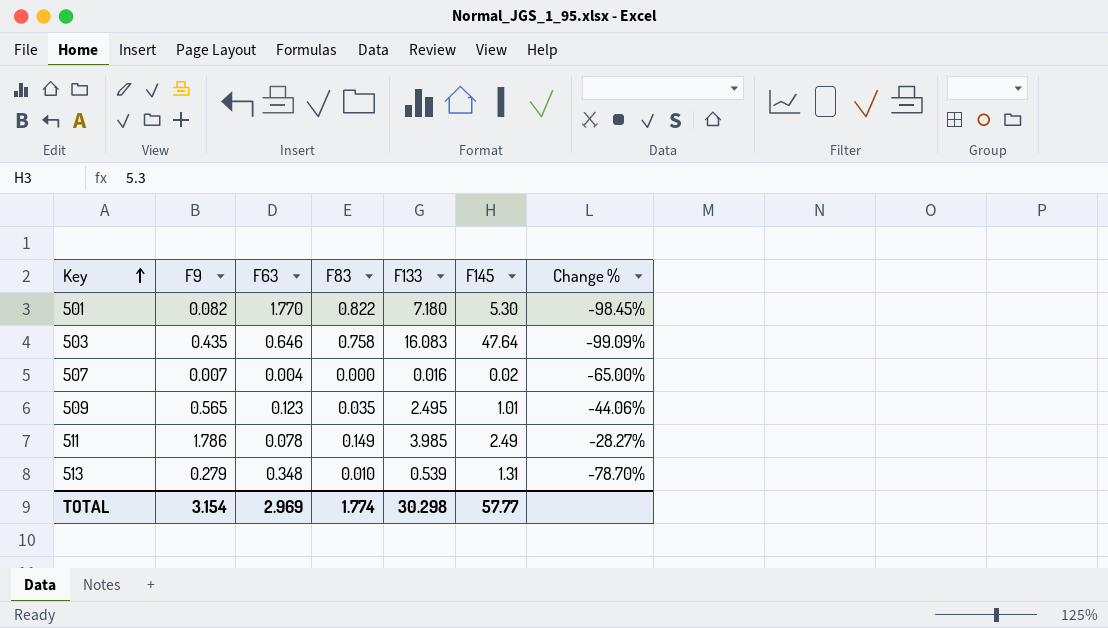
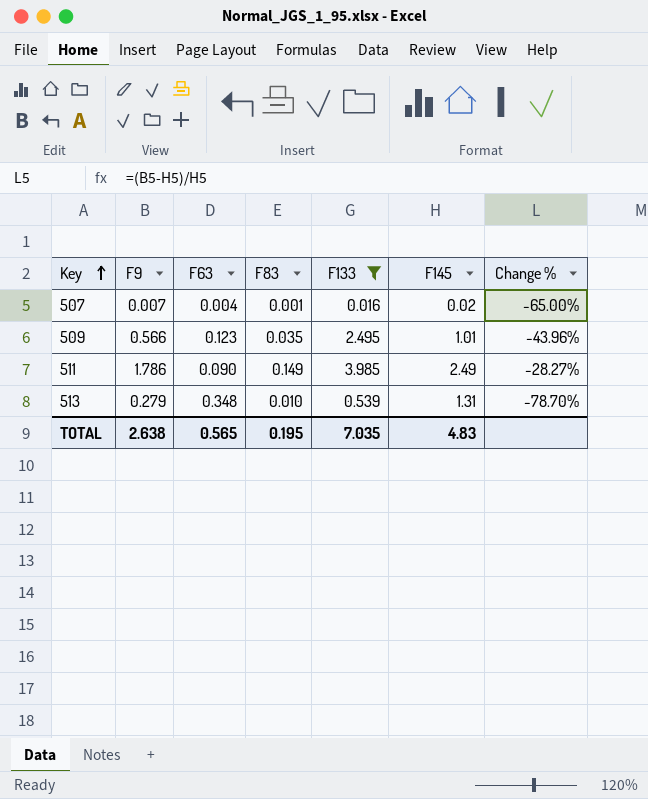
filter: none -> F133 <= 3.985
507 | F83: 0.000 -> 0.001
509 | F9: 0.565 -> 0.566
509 | Change %: -44.06% -> -43.96%
511 | F63: 0.078 -> 0.090
TOTAL | F9: 3.154 -> 2.638
TOTAL | F63: 2.969 -> 0.565
TOTAL | F83: 1.774 -> 0.195
TOTAL | F133: 30.298 -> 7.035
TOTAL | F145: 57.77 -> 4.83

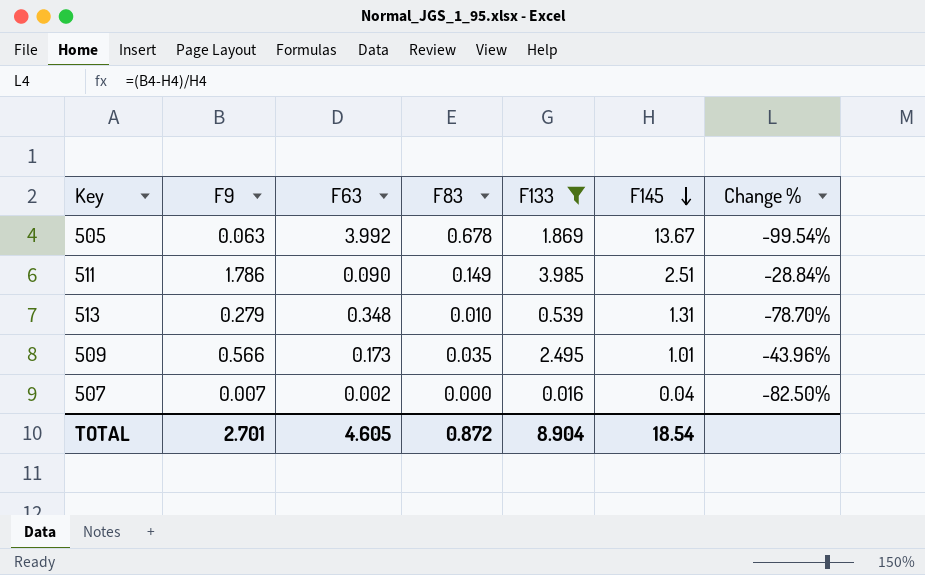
row order: Key ascending -> F145 descending
row 505: none -> 0.063 | 3.992 | 0.678 | 1.869 | 13.67 | -99.54%
511 | F145: 2.49 -> 2.51
511 | Change %: -28.27% -> -28.84%
509 | F63: 0.123 -> 0.173
507 | F63: 0.004 -> 0.002
507 | F83: 0.001 -> 0.000
507 | F145: 0.02 -> 0.04
507 | Change %: -65.00% -> -82.50%
TOTAL | F9: 2.638 -> 2.701
TOTAL | F63: 0.565 -> 4.605
TOTAL | F83: 0.195 -> 0.872
TOTAL | F133: 7.035 -> 8.904
TOTAL | F145: 4.83 -> 18.54

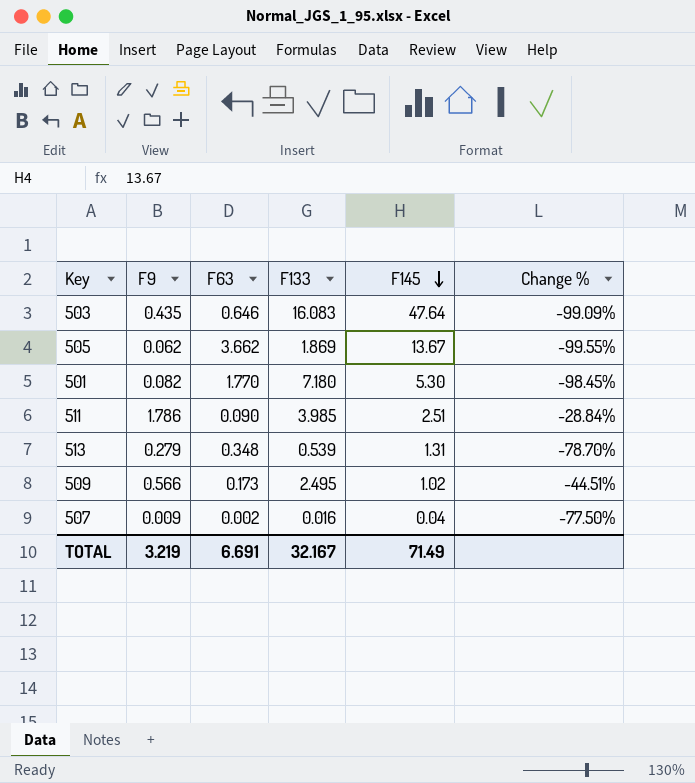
filter: F133 <= 3.985 -> none
column F83 | position: 4 -> none
505 | F9: 0.063 -> 0.062
505 | F63: 3.992 -> 3.662
505 | Change %: -99.54% -> -99.55%
509 | F145: 1.01 -> 1.02
509 | Change %: -43.96% -> -44.51%
507 | F9: 0.007 -> 0.009
507 | Change %: -82.50% -> -77.50%
TOTAL | F9: 2.701 -> 3.219
TOTAL | F63: 4.605 -> 6.691
TOTAL | F133: 8.904 -> 32.167
TOTAL | F145: 18.54 -> 71.49

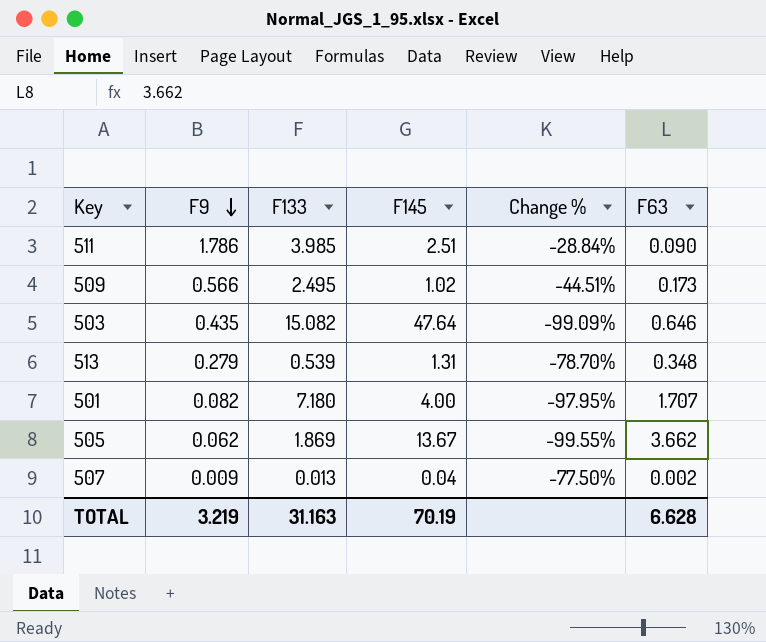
row order: F145 descending -> F9 descending
column F63 | position: 3 -> 6
503 | F133: 16.083 -> 15.082
501 | F145: 5.30 -> 4.00
501 | Change %: -98.45% -> -97.95%
501 | F63: 1.770 -> 1.707
507 | F133: 0.016 -> 0.013
TOTAL | F133: 32.167 -> 31.163
TOTAL | F145: 71.49 -> 70.19
TOTAL | F63: 6.691 -> 6.628

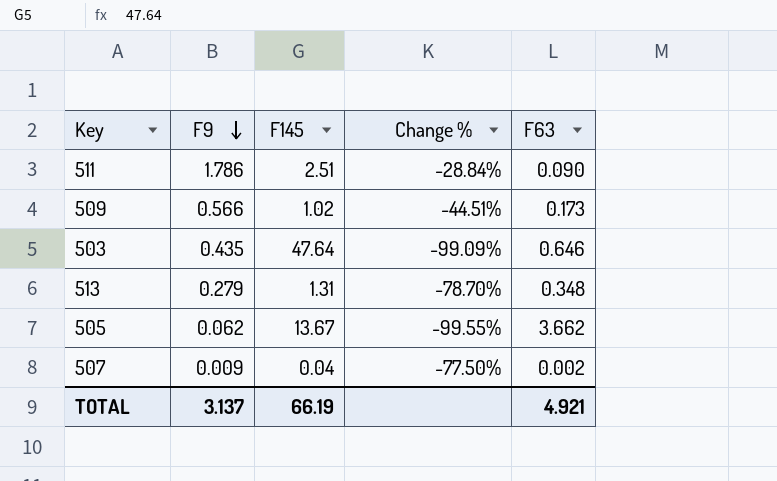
column F133 | position: 3 -> none
row 501: 0.082 | 7.180 | 4.00 | -97.95% | 1.707 -> none
TOTAL | F9: 3.219 -> 3.137
TOTAL | F145: 70.19 -> 66.19
TOTAL | F63: 6.628 -> 4.921

